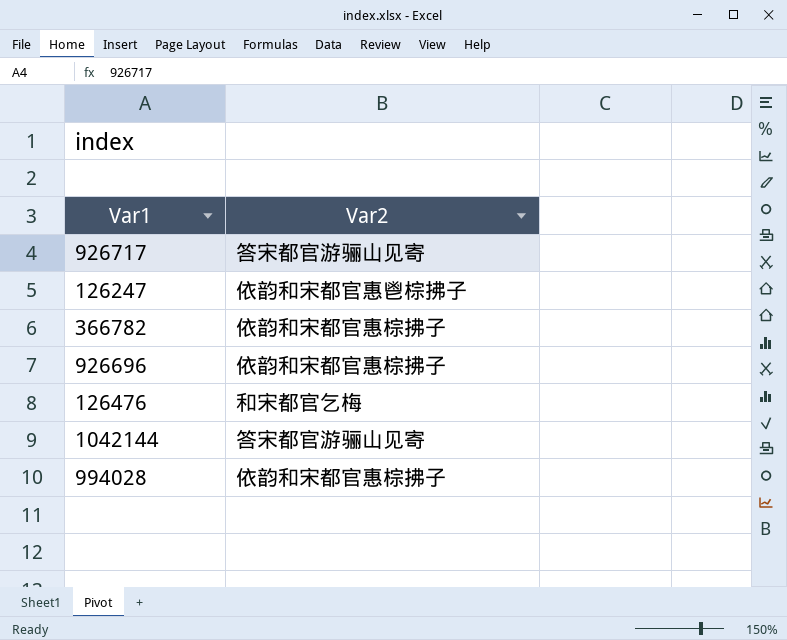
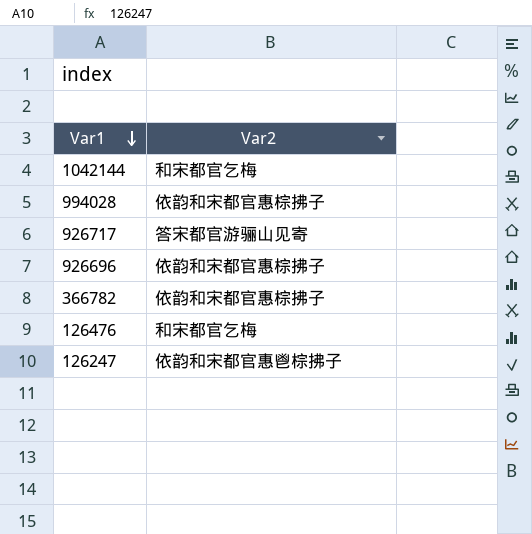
row order: none -> Var1 descending
1042144 | Var2: 答宋都官游骊山见寄 -> 和宋都官乞梅

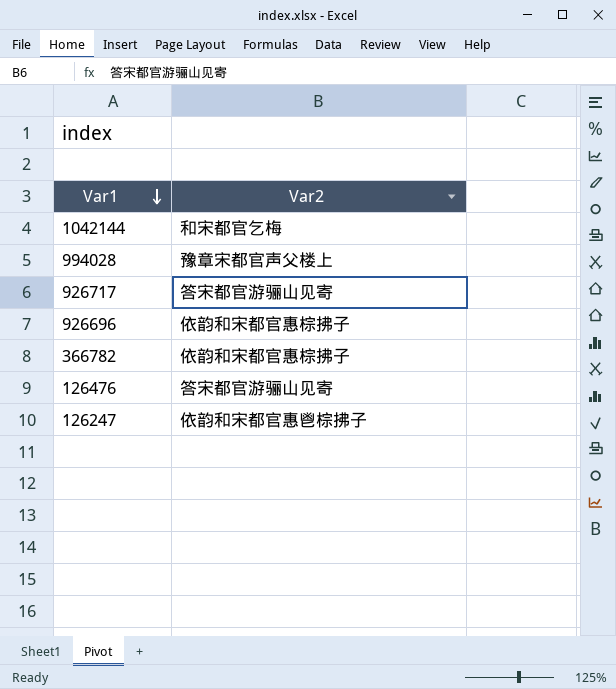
994028 | Var2: 依韵和宋都官惠棕拂子 -> 豫章宋都官声父楼上
126476 | Var2: 和宋都官乞梅 -> 答宋都官游骊山见寄

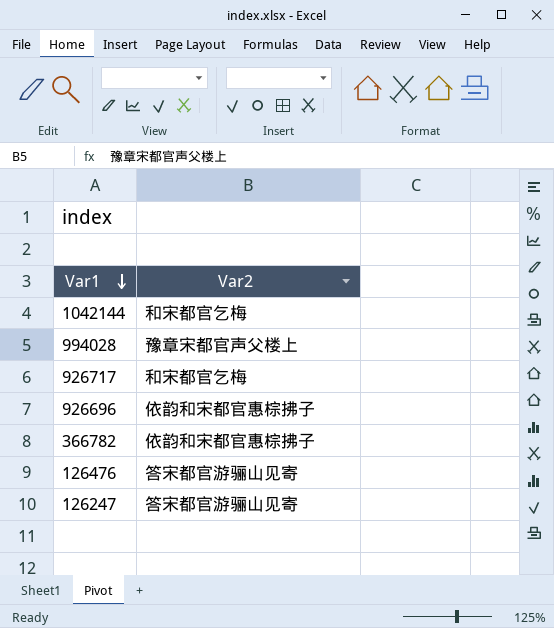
926717 | Var2: 答宋都官游骊山见寄 -> 和宋都官乞梅
126247 | Var2: 依韵和宋都官惠鬯棕拂子 -> 答宋都官游骊山见寄

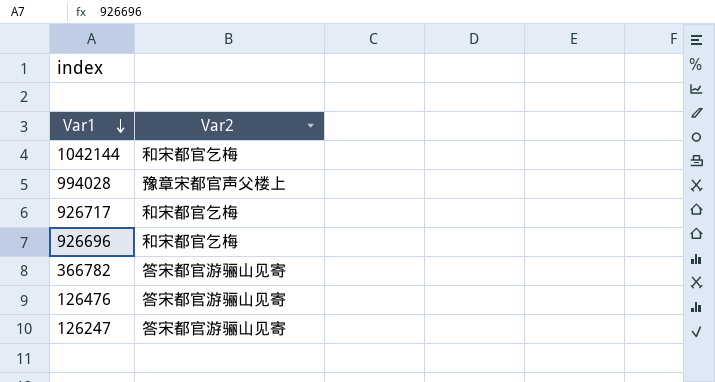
926696 | Var2: 依韵和宋都官惠棕拂子 -> 和宋都官乞梅
366782 | Var2: 依韵和宋都官惠棕拂子 -> 答宋都官游骊山见寄

